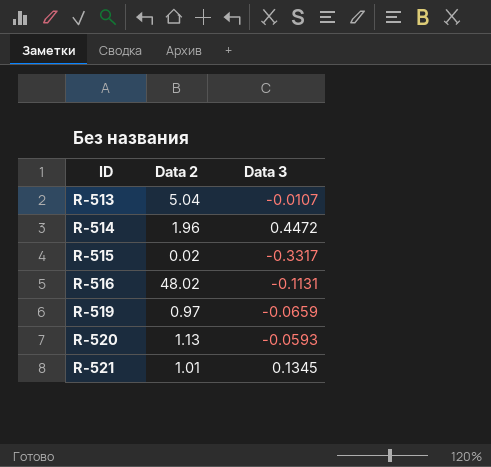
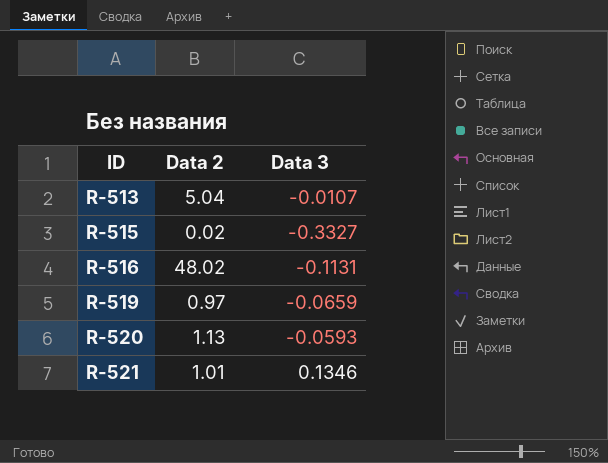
row R-514: 1.96 | 0.4472 -> none
R-515 | Data 3: -0.3317 -> -0.3327
R-521 | Data 3: 0.1345 -> 0.1346

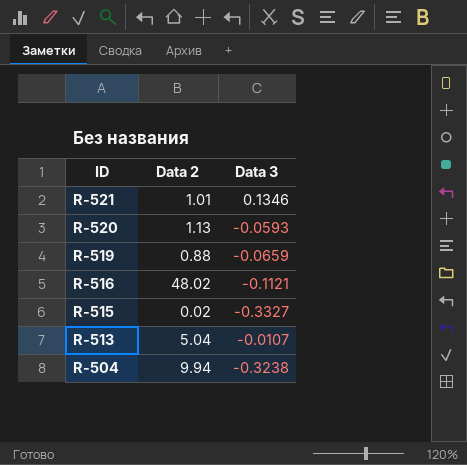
row order: ID ascending -> ID descending
R-519 | Data 2: 0.97 -> 0.88
R-516 | Data 3: -0.1131 -> -0.1121
row R-504: none -> 9.94 | -0.3238

